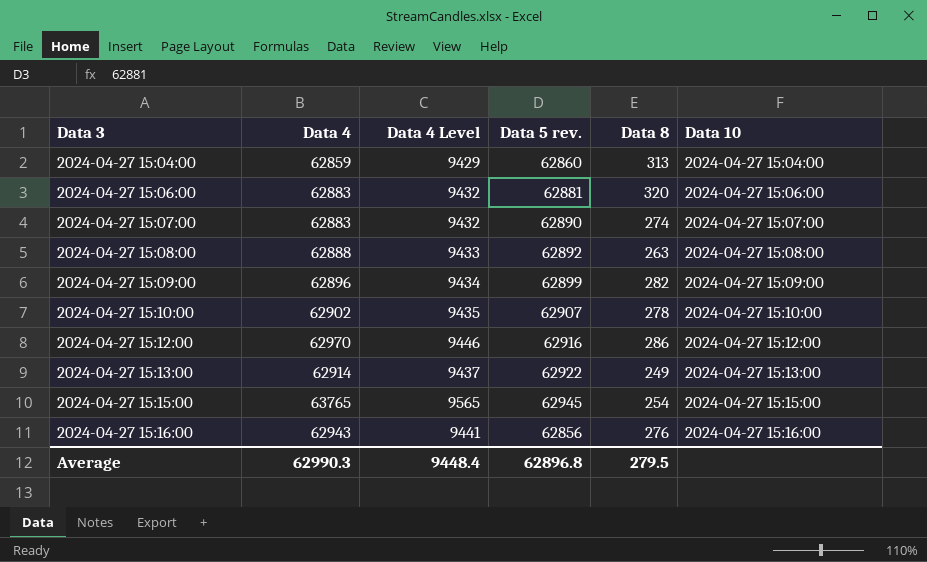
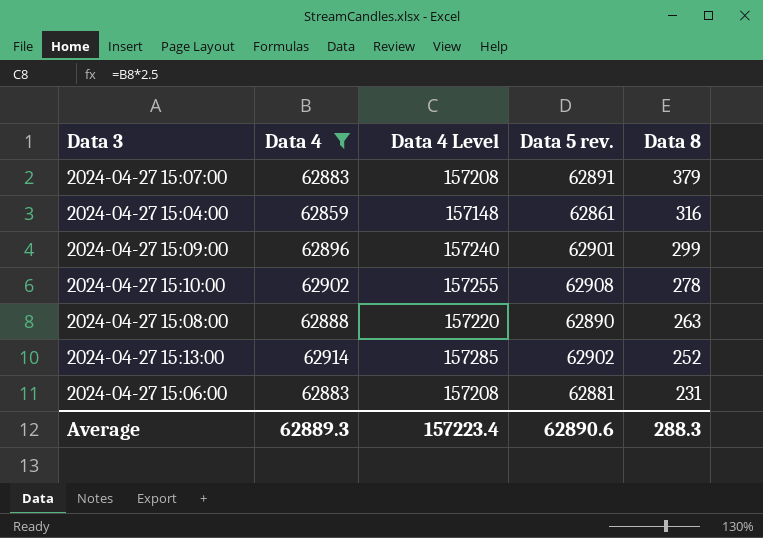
filter: none -> Data 4 <= 62914
row order: Data 3 ascending -> Data 8 descending
column Data 10 | position: 6 -> none
column Data 4 Level | formula: [Data 4] * 0.15 -> [Data 4] * 2.5
2024-04-27 15:07:00 | Data 5 rev.: 62890 -> 62891
2024-04-27 15:07:00 | Data 8: 274 -> 379
2024-04-27 15:04:00 | Data 5 rev.: 62860 -> 62861
2024-04-27 15:04:00 | Data 8: 313 -> 316
2024-04-27 15:09:00 | Data 5 rev.: 62899 -> 62901
2024-04-27 15:09:00 | Data 8: 282 -> 299
2024-04-27 15:10:00 | Data 5 rev.: 62907 -> 62908
2024-04-27 15:08:00 | Data 5 rev.: 62892 -> 62890
2024-04-27 15:13:00 | Data 5 rev.: 62922 -> 62902
2024-04-27 15:13:00 | Data 8: 249 -> 252
2024-04-27 15:06:00 | Data 8: 320 -> 231
Average | Data 4: 62990.3 -> 62889.3
Average | Data 4 Level: 9448.4 -> 157223.4
Average | Data 5 rev.: 62896.8 -> 62890.6
Average | Data 8: 279.5 -> 288.3

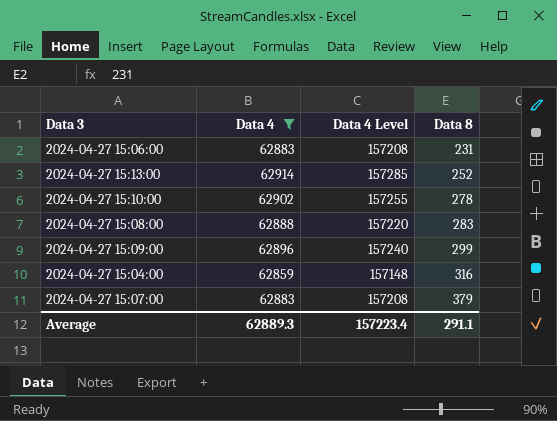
row order: Data 8 descending -> Data 8 ascending
column Data 5 rev. | position: 4 -> none
2024-04-27 15:08:00 | Data 8: 263 -> 283
Average | Data 8: 288.3 -> 291.1

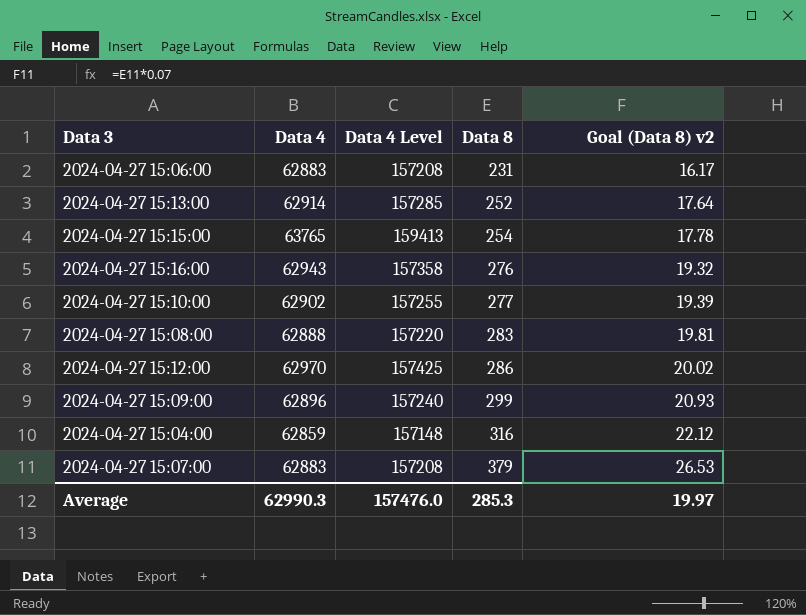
filter: Data 4 <= 62914 -> none
column Goal (Data 8) v2 | formula: none -> [Data 8] * 0.07
2024-04-27 15:10:00 | Data 8: 278 -> 277
Average | Data 4: 62889.3 -> 62990.3
Average | Data 4 Level: 157223.4 -> 157476.0
Average | Data 8: 291.1 -> 285.3

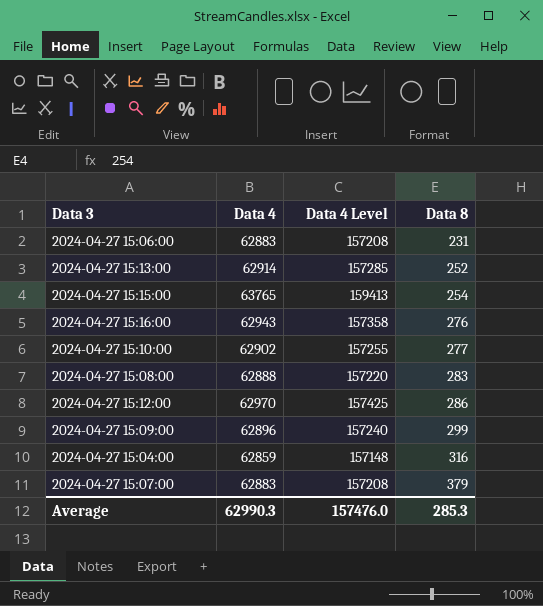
column Goal (Data 8) v2 | formula: [Data 8] * 0.07 -> none

